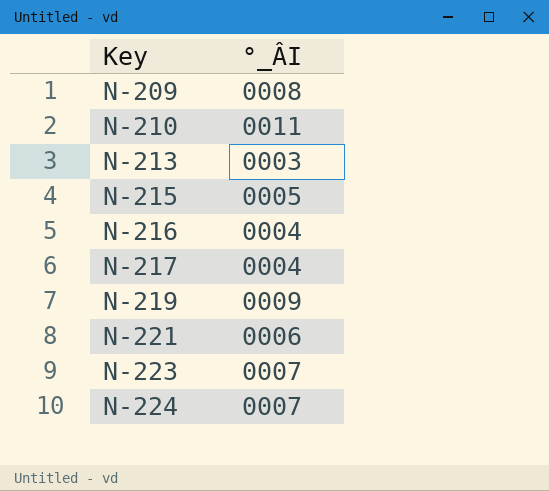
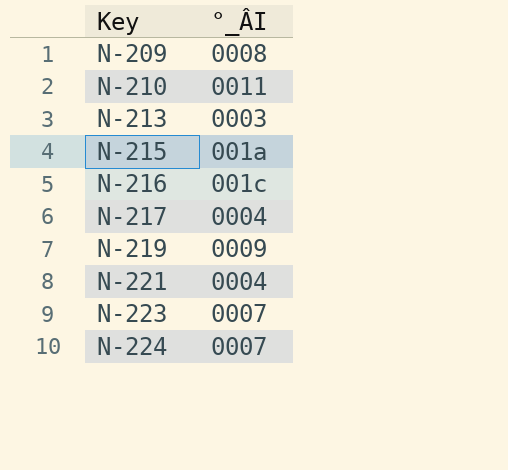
N-215 | °_ÂI: 0005 -> 001a
N-216 | °_ÂI: 0004 -> 001c
N-221 | °_ÂI: 0006 -> 0004

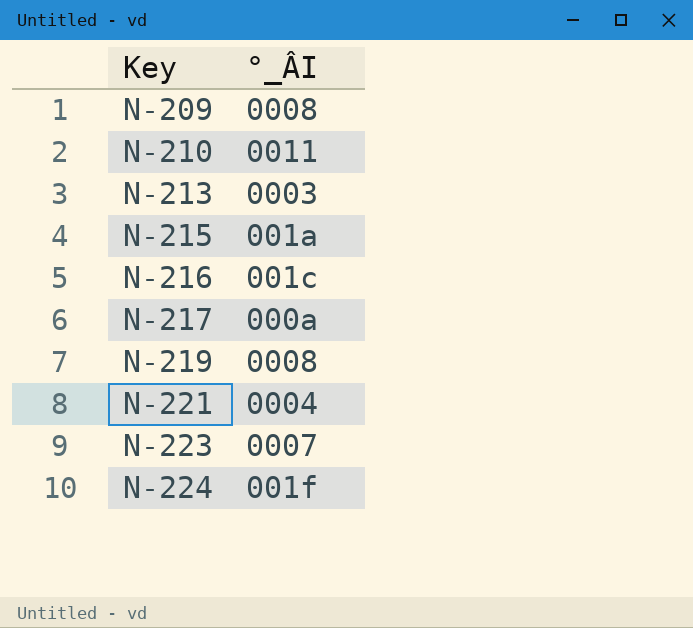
N-217 | °_ÂI: 0004 -> 000a
N-219 | °_ÂI: 0009 -> 0008
N-224 | °_ÂI: 0007 -> 001f

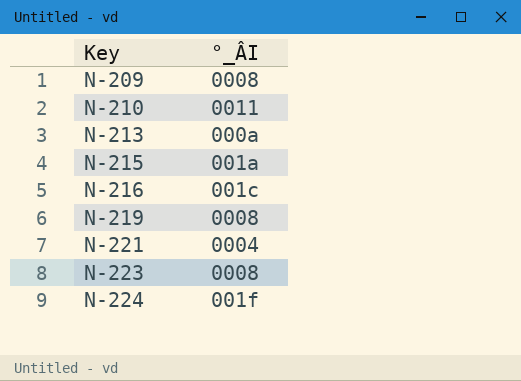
row N-217: 000a -> none
N-213 | °_ÂI: 0003 -> 000a
N-223 | °_ÂI: 0007 -> 0008

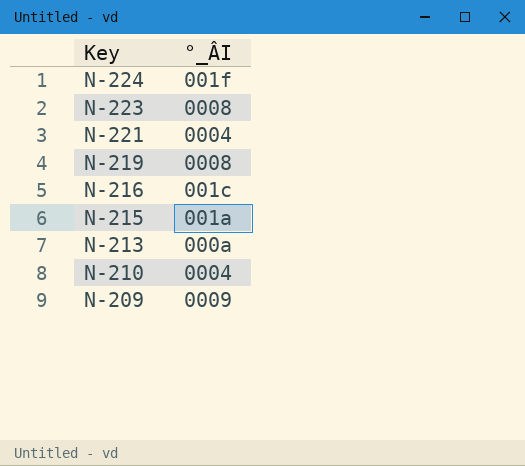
row order: Key ascending -> Key descending
N-210 | °_ÂI: 0011 -> 0004
N-209 | °_ÂI: 0008 -> 0009

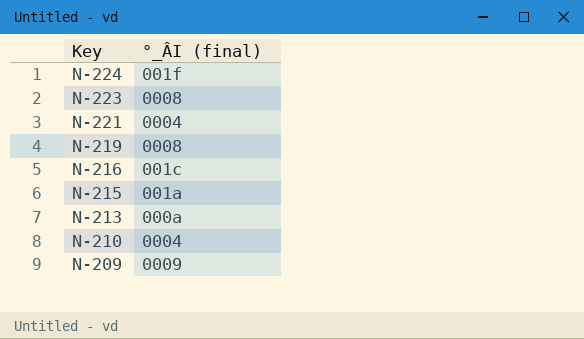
column name: °_ÂI -> °_ÂI (final)

